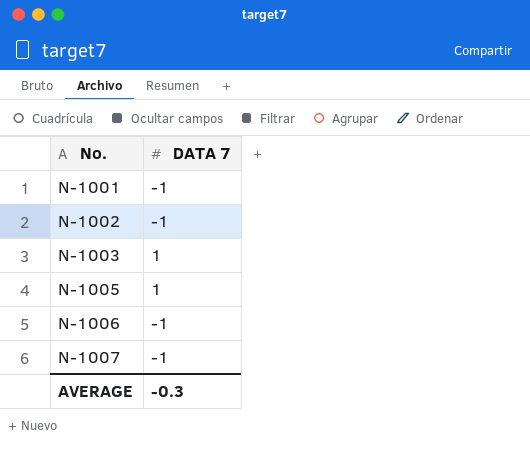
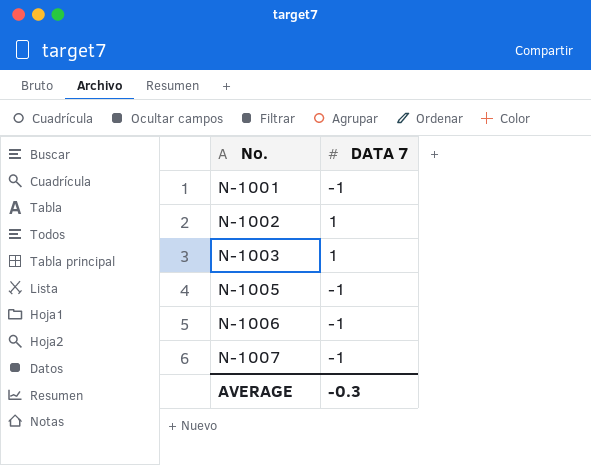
N-1002 | DATA 7: -1 -> 1
N-1005 | DATA 7: 1 -> -1

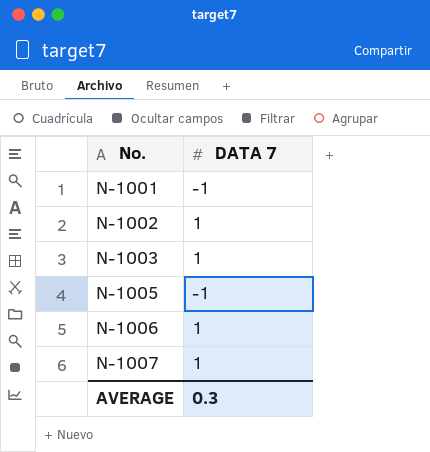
N-1006 | DATA 7: -1 -> 1
N-1007 | DATA 7: -1 -> 1
AVERAGE | DATA 7: -0.3 -> 0.3

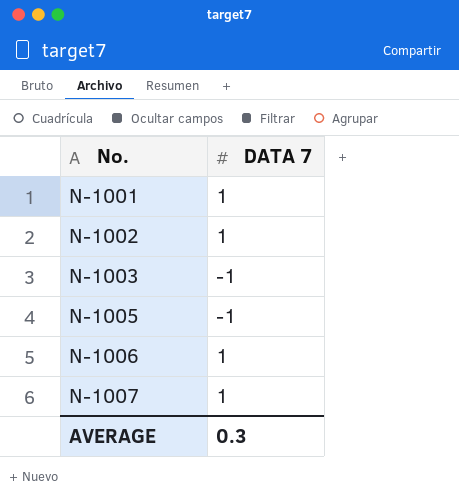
N-1001 | DATA 7: -1 -> 1
N-1003 | DATA 7: 1 -> -1

